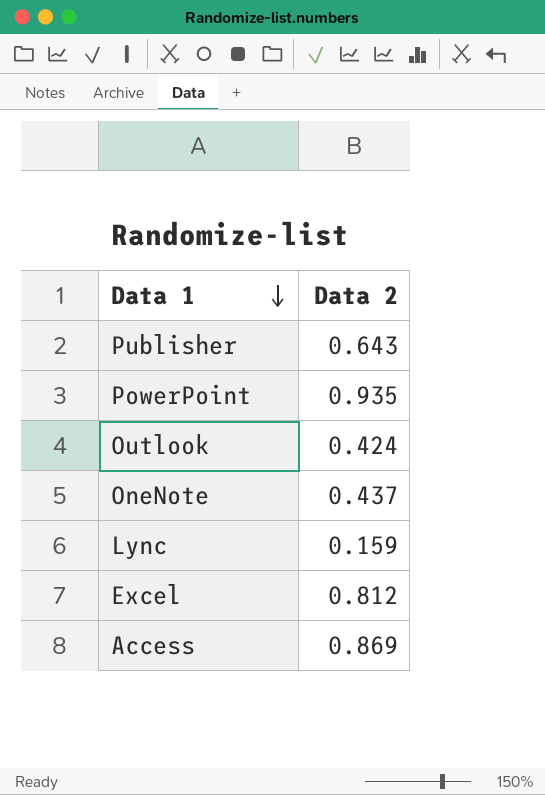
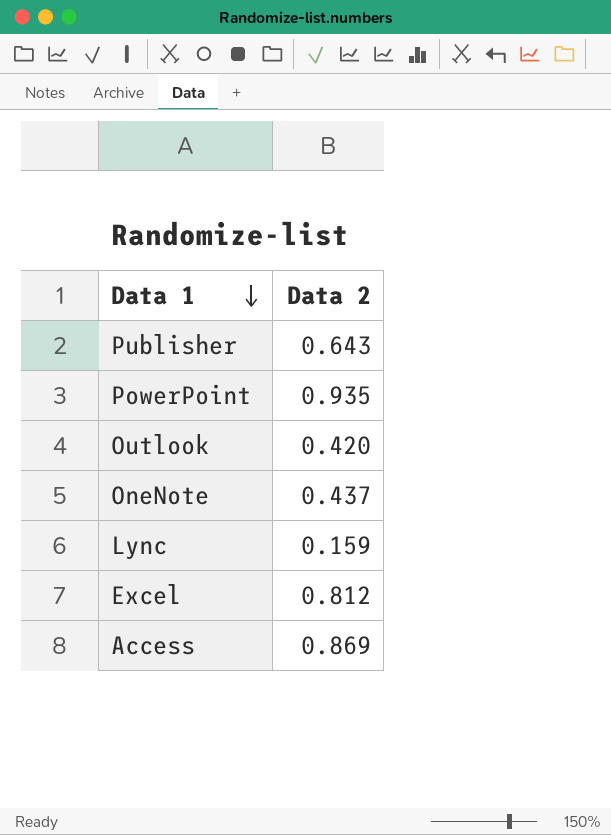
Outlook | Data 2: 0.424 -> 0.420

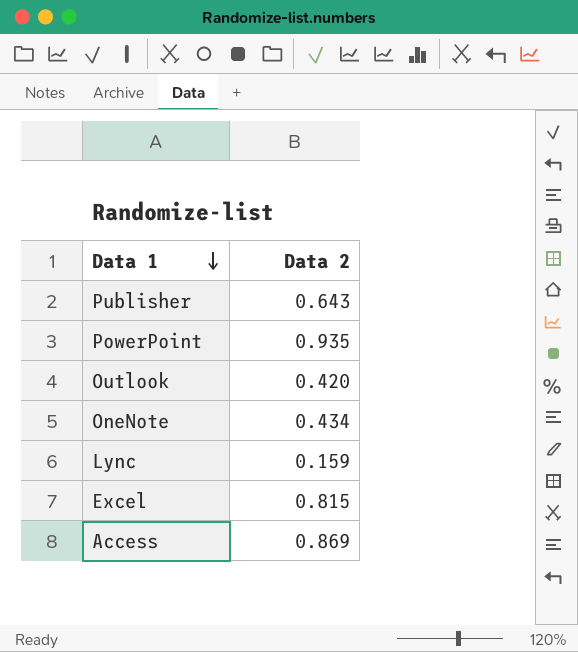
OneNote | Data 2: 0.437 -> 0.434
Excel | Data 2: 0.812 -> 0.815

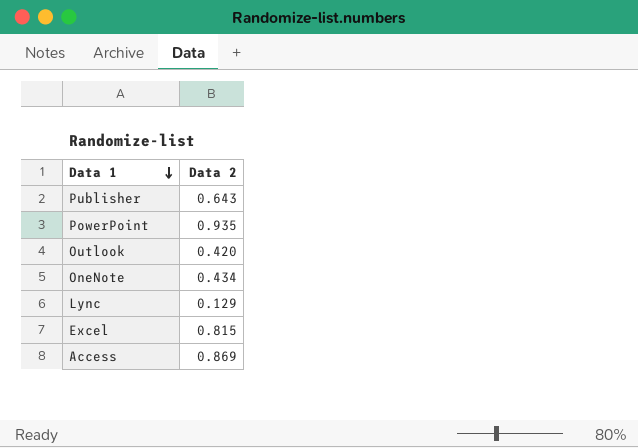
Lync | Data 2: 0.159 -> 0.129

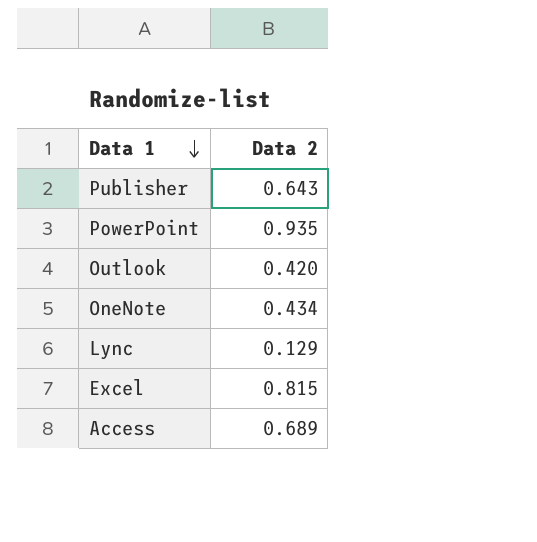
Access | Data 2: 0.869 -> 0.689

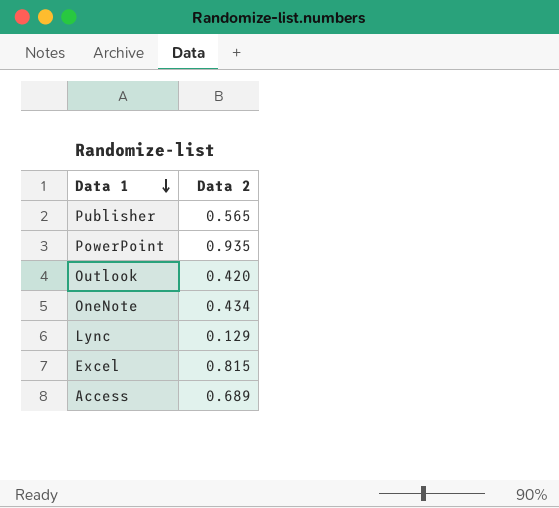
Publisher | Data 2: 0.643 -> 0.565

